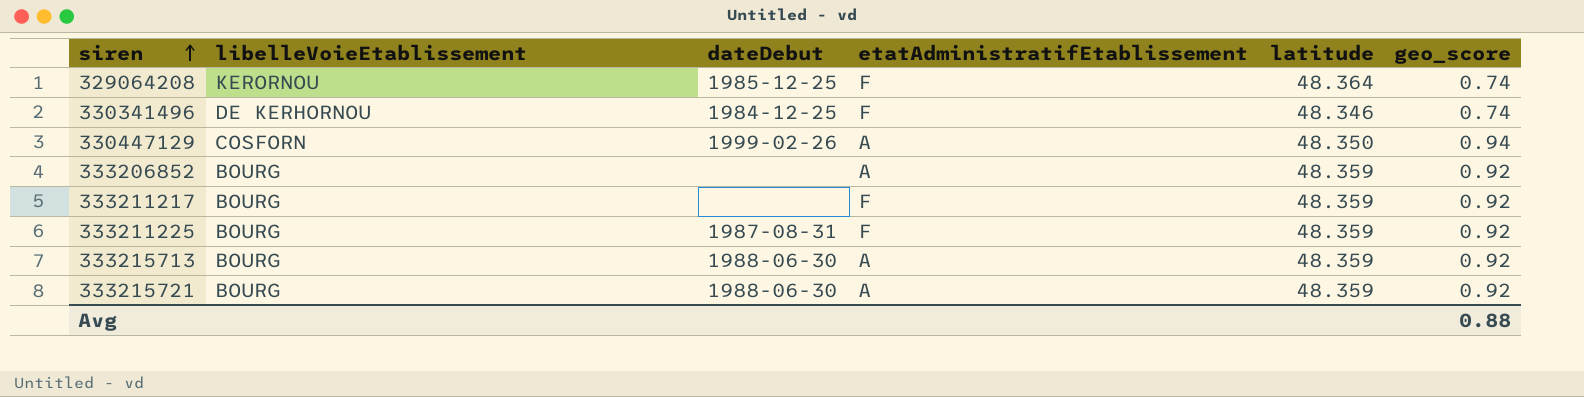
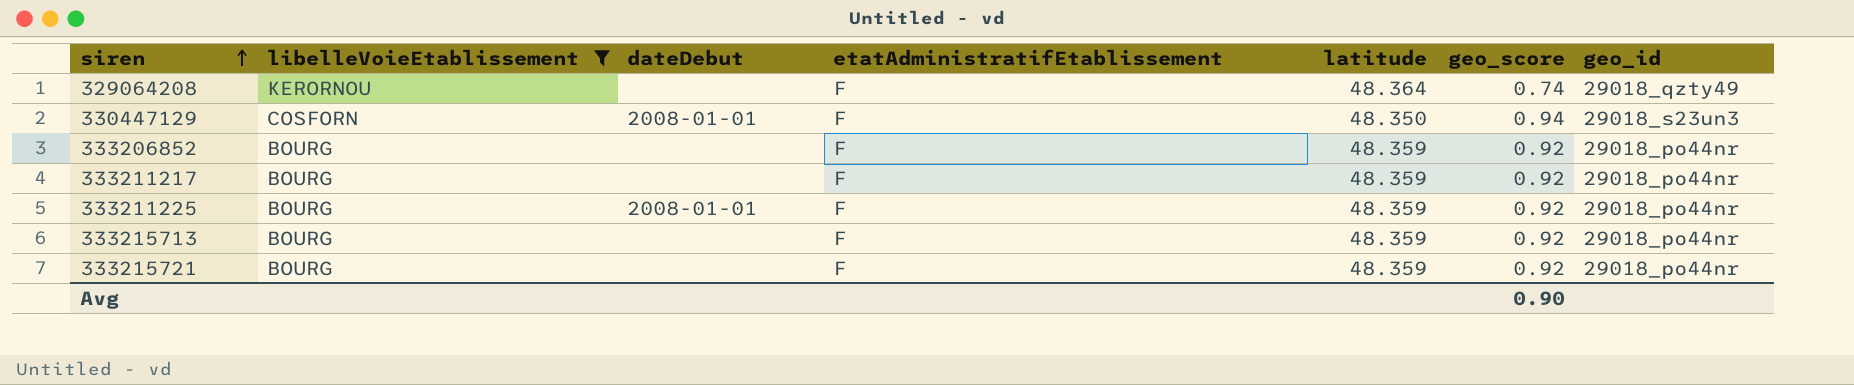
filter: none -> libelleVoieEtablissement != DE KERHORNOU
column geo_id | position: none -> 7
329064208 | dateDebut: 1985-12-25 -> none
330447129 | dateDebut: 1999-02-26 -> 2008-01-01
330447129 | etatAdministratifEtablissement: A -> F
333206852 | etatAdministratifEtablissement: A -> F
333211225 | dateDebut: 1987-08-31 -> 2008-01-01
333215713 | dateDebut: 1988-06-30 -> none
333215713 | etatAdministratifEtablissement: A -> F
333215721 | dateDebut: 1988-06-30 -> none
333215721 | etatAdministratifEtablissement: A -> F
Avg | geo_score: 0.88 -> 0.90

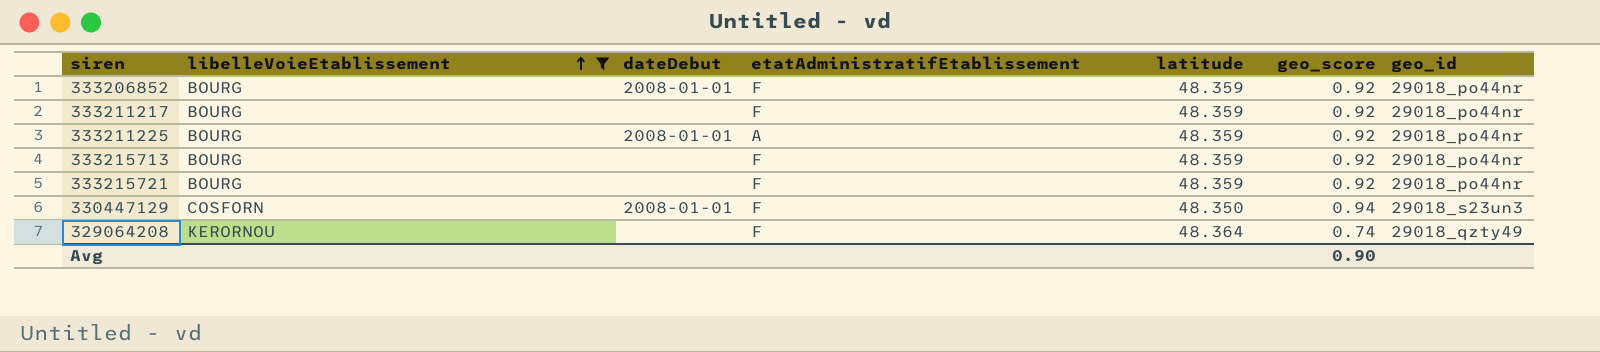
row order: siren ascending -> libelleVoieEtablissement ascending
333206852 | dateDebut: none -> 2008-01-01
333211225 | etatAdministratifEtablissement: F -> A

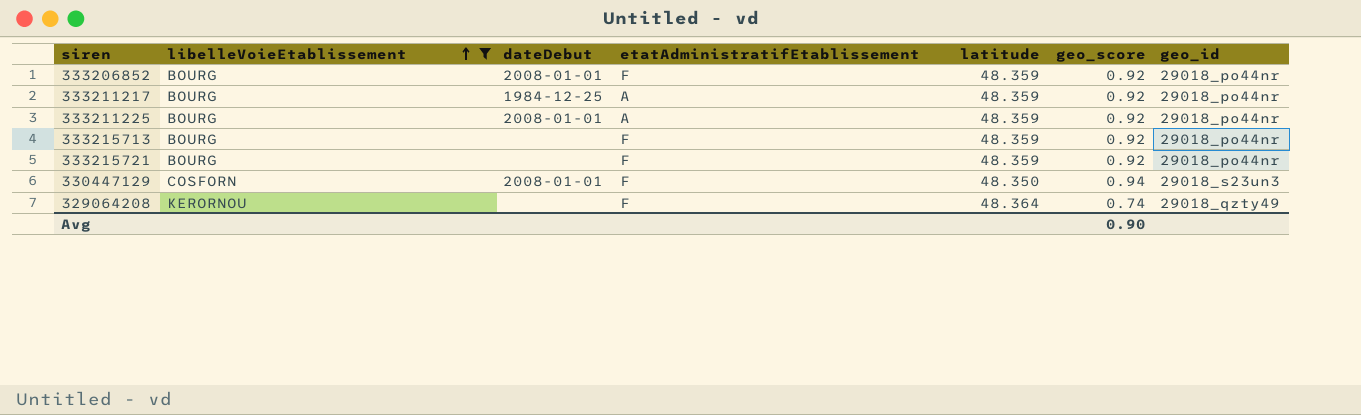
333211217 | dateDebut: none -> 1984-12-25
333211217 | etatAdministratifEtablissement: F -> A

